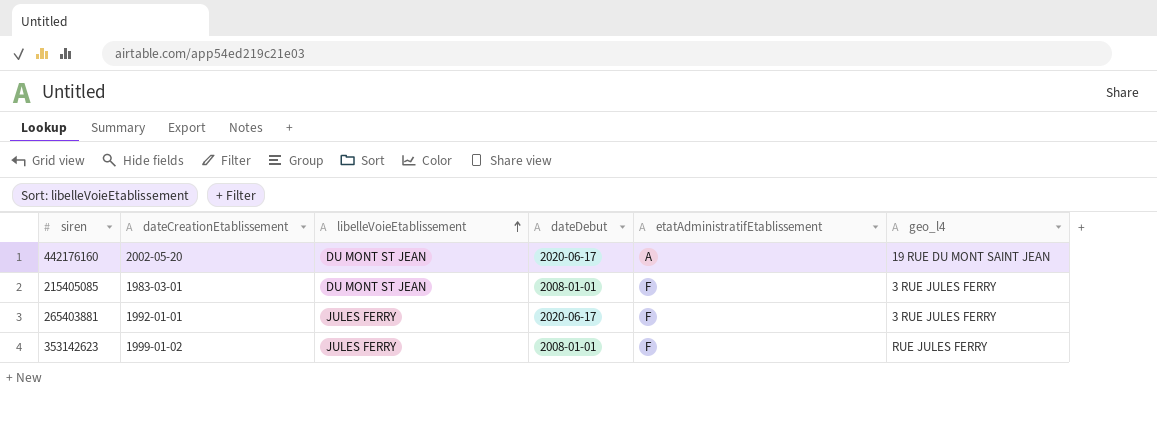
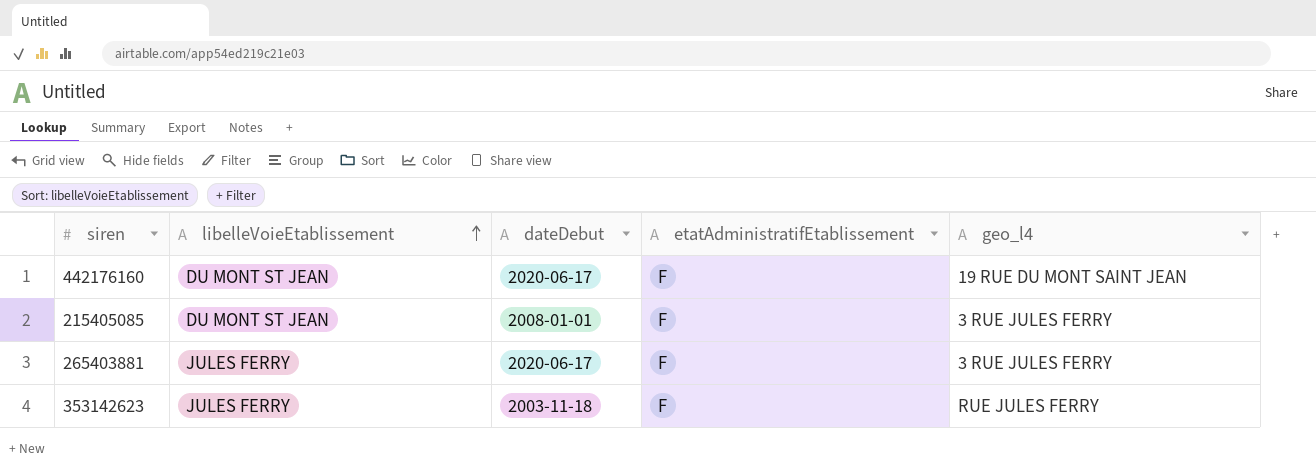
column dateCreationEtablissement | position: 2 -> none
442176160 | etatAdministratifEtablissement: A -> F
353142623 | dateDebut: 2008-01-01 -> 2003-11-18

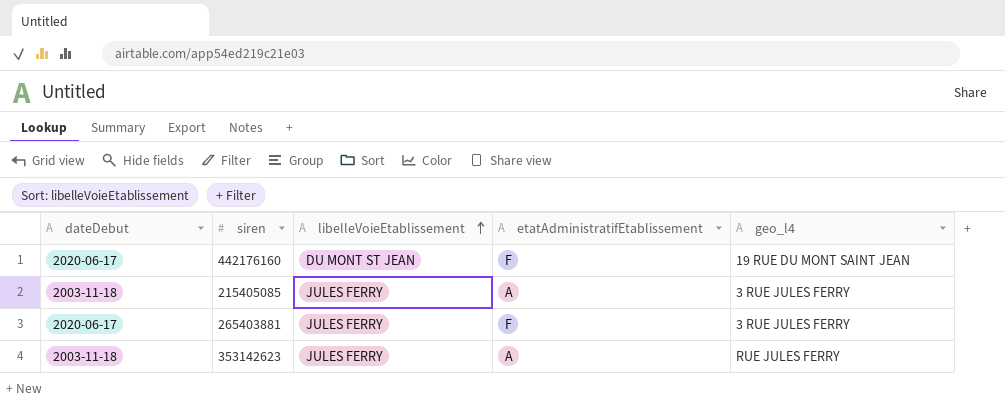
column dateDebut | position: 3 -> 1
215405085 | dateDebut: 2008-01-01 -> 2003-11-18
215405085 | libelleVoieEtablissement: DU MONT ST JEAN -> JULES FERRY
215405085 | etatAdministratifEtablissement: F -> A
353142623 | etatAdministratifEtablissement: F -> A

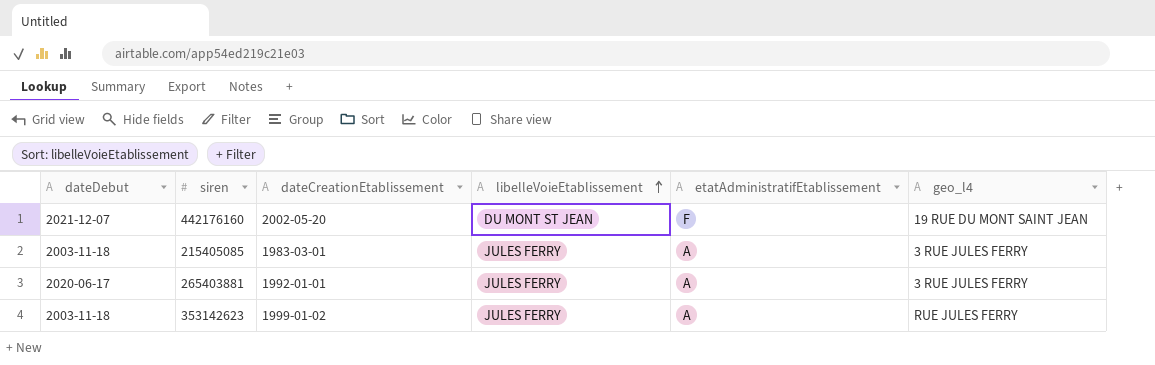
column dateCreationEtablissement | position: none -> 3
442176160 | dateDebut: 2020-06-17 -> 2021-12-07
265403881 | etatAdministratifEtablissement: F -> A

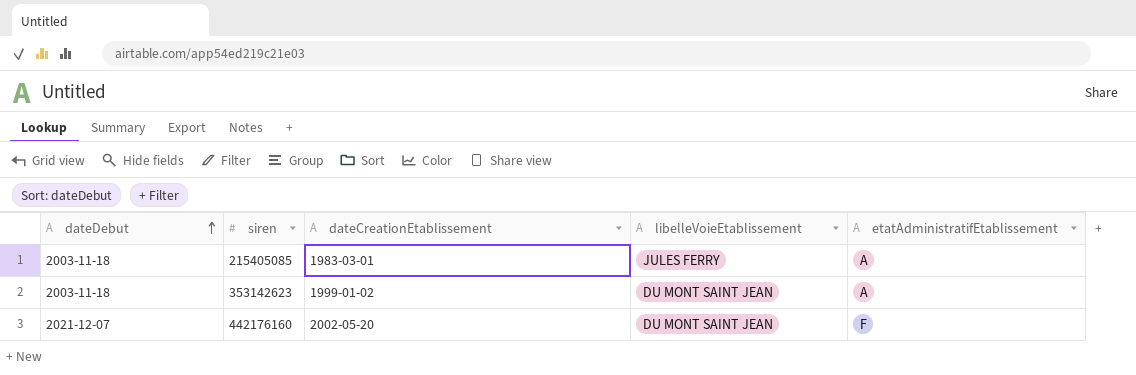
row order: libelleVoieEtablissement ascending -> dateDebut ascending
column geo_l4 | position: 6 -> none
row 265403881: 2020-06-17 | 1992-01-01 | JULES FERRY | A | 3 RUE JULES FERRY -> none
353142623 | libelleVoieEtablissement: JULES FERRY -> DU MONT SAINT JEAN
442176160 | libelleVoieEtablissement: DU MONT ST JEAN -> DU MONT SAINT JEAN

